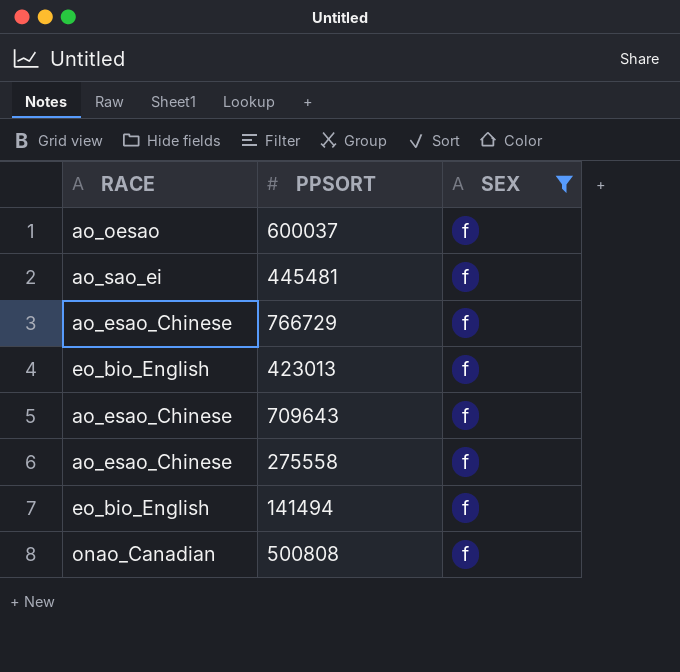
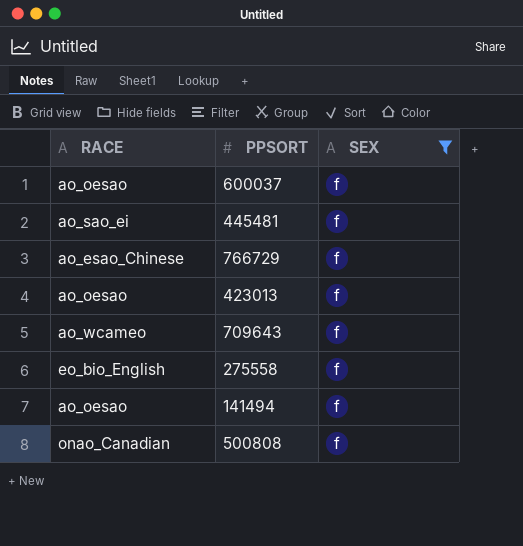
423013 | RACE: eo_bio_English -> ao_oesao
709643 | RACE: ao_esao_Chinese -> ao_wcameo
275558 | RACE: ao_esao_Chinese -> eo_bio_English
141494 | RACE: eo_bio_English -> ao_oesao

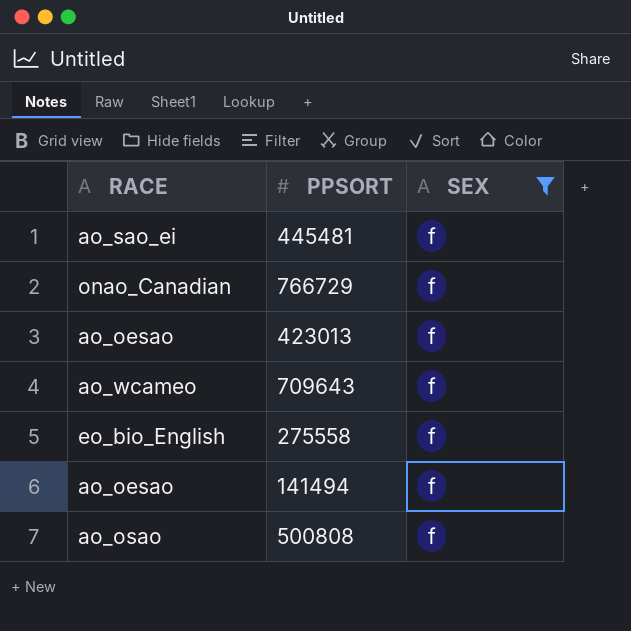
row 600037: ao_oesao | f -> none
766729 | RACE: ao_esao_Chinese -> onao_Canadian
500808 | RACE: onao_Canadian -> ao_osao

